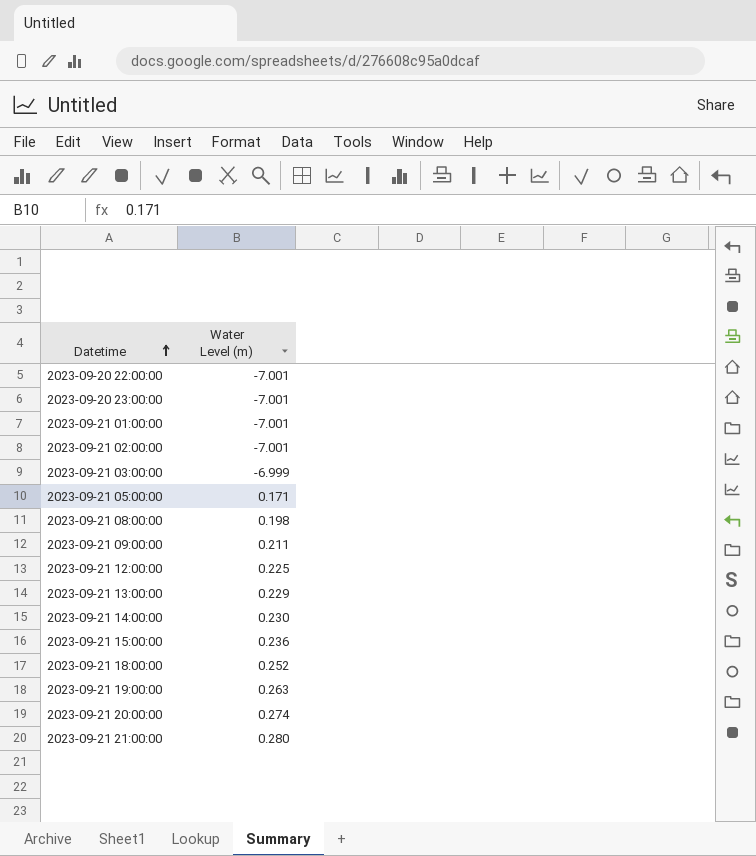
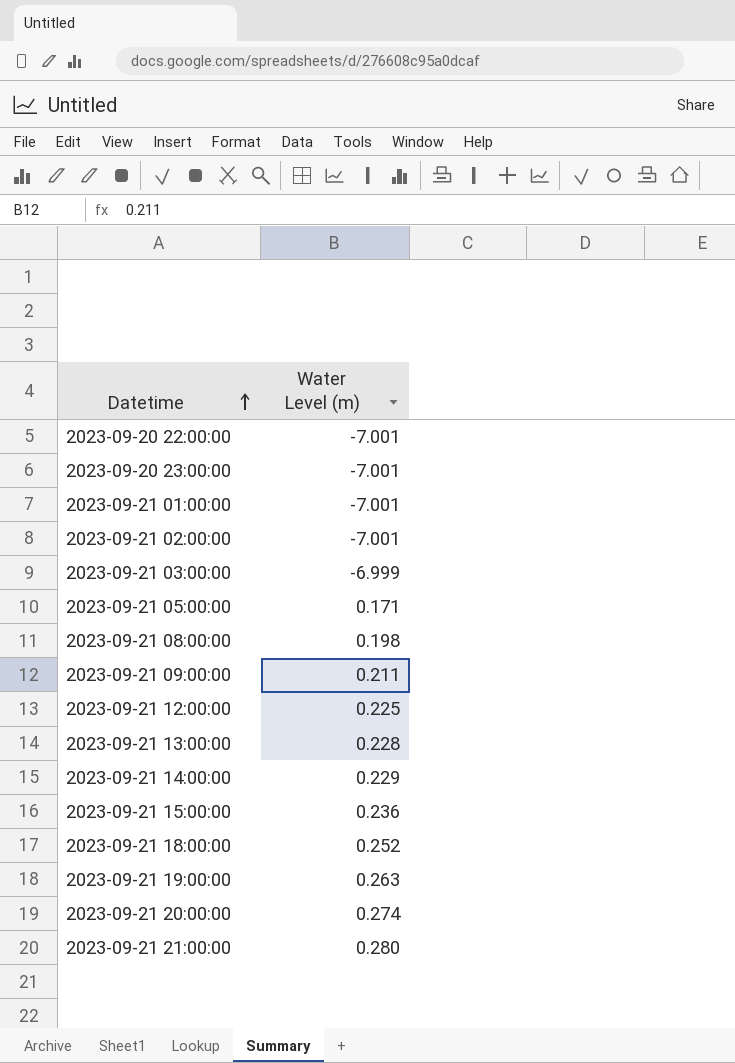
2023-09-21 13:00:00 | Water Level (m): 0.229 -> 0.228
2023-09-21 14:00:00 | Water Level (m): 0.230 -> 0.229

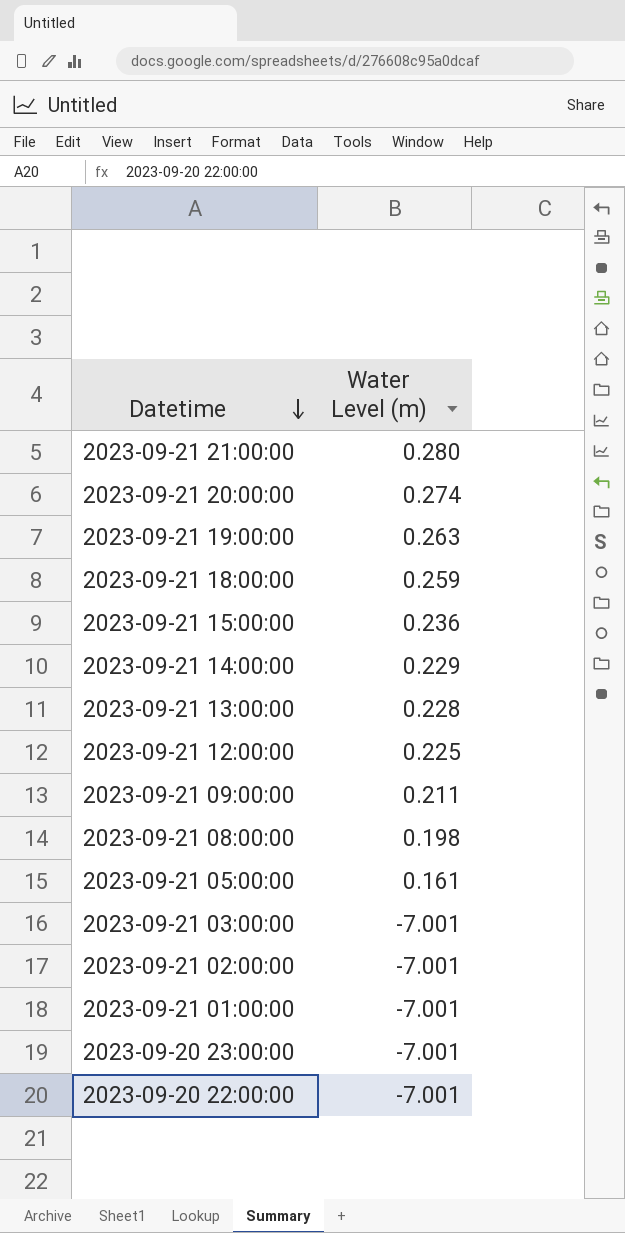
row order: Datetime ascending -> Datetime descending
2023-09-21 18:00:00 | Water Level (m): 0.252 -> 0.259
2023-09-21 05:00:00 | Water Level (m): 0.171 -> 0.161
2023-09-21 03:00:00 | Water Level (m): -6.999 -> -7.001

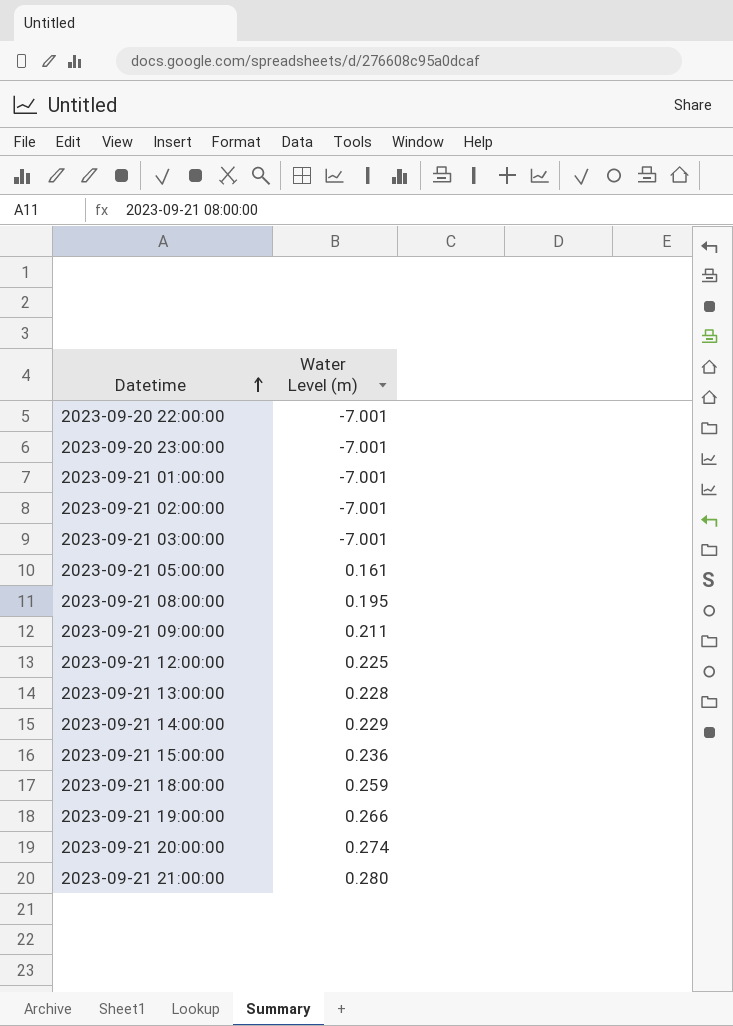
row order: Datetime descending -> Datetime ascending
2023-09-21 08:00:00 | Water Level (m): 0.198 -> 0.195
2023-09-21 19:00:00 | Water Level (m): 0.263 -> 0.266

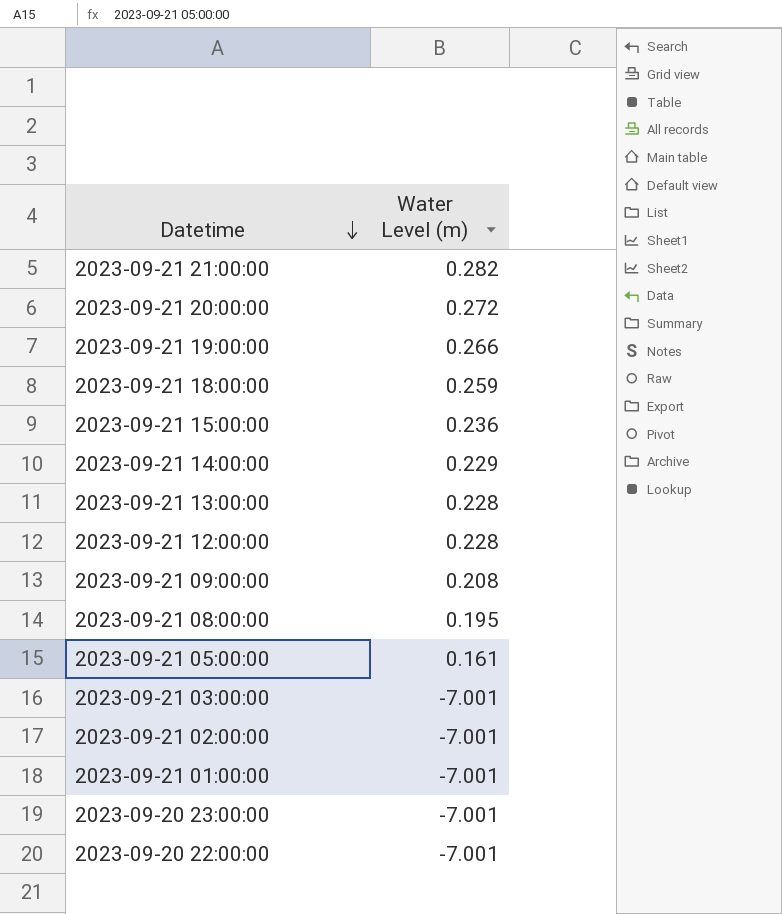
row order: Datetime ascending -> Datetime descending
2023-09-21 21:00:00 | Water Level (m): 0.280 -> 0.282
2023-09-21 20:00:00 | Water Level (m): 0.274 -> 0.272
2023-09-21 12:00:00 | Water Level (m): 0.225 -> 0.228
2023-09-21 09:00:00 | Water Level (m): 0.211 -> 0.208

